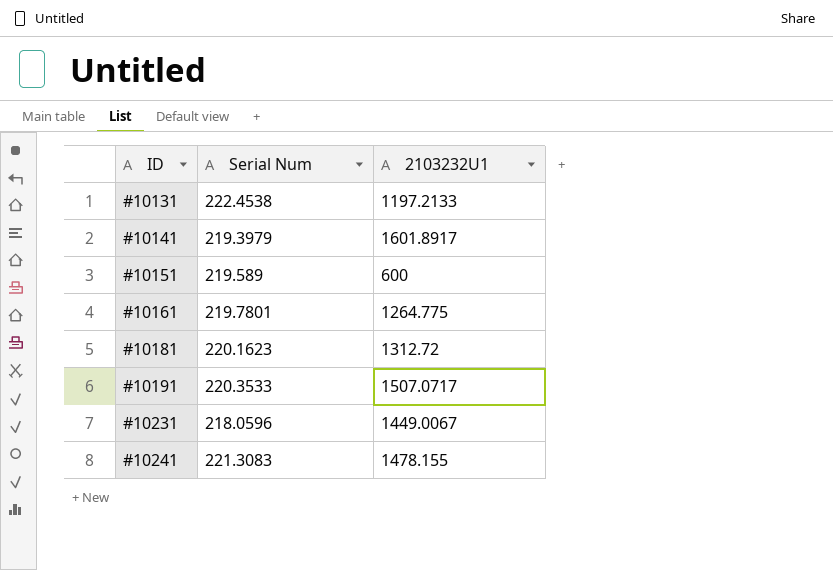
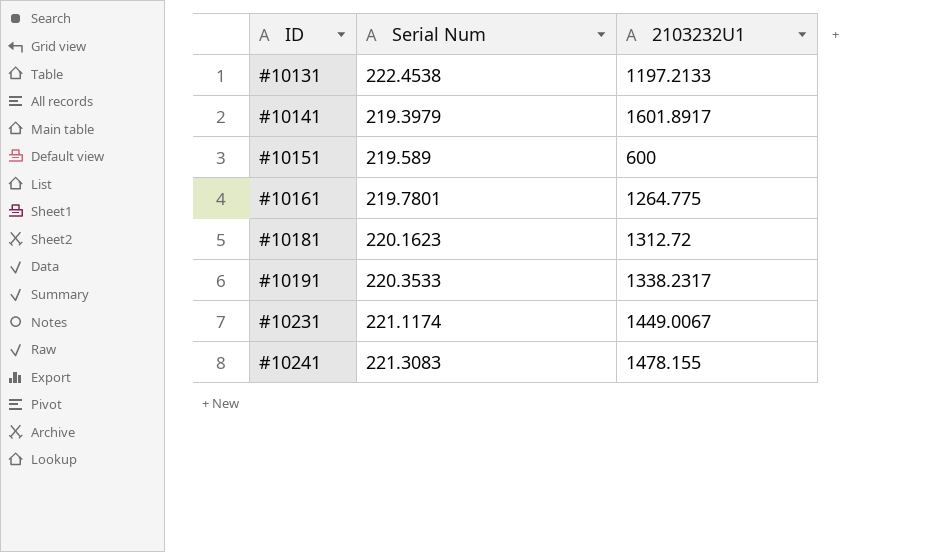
#10191 | 2103232U1: 1507.0717 -> 1338.2317
#10231 | Serial Num: 218.0596 -> 221.1174

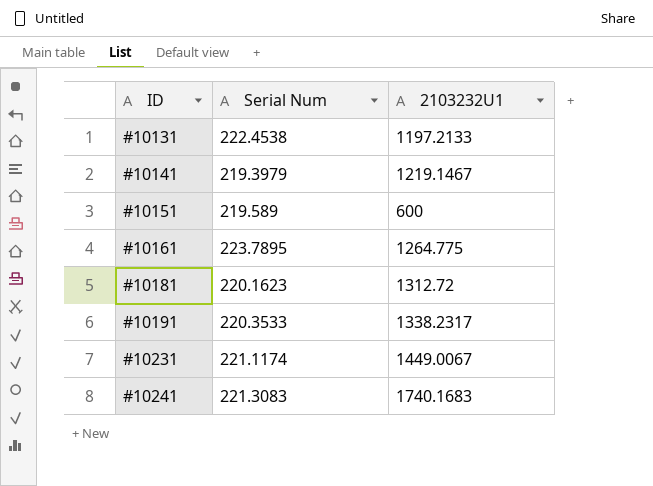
#10141 | 2103232U1: 1601.8917 -> 1219.1467
#10161 | Serial Num: 219.7801 -> 223.7895
#10241 | 2103232U1: 1478.155 -> 1740.1683

